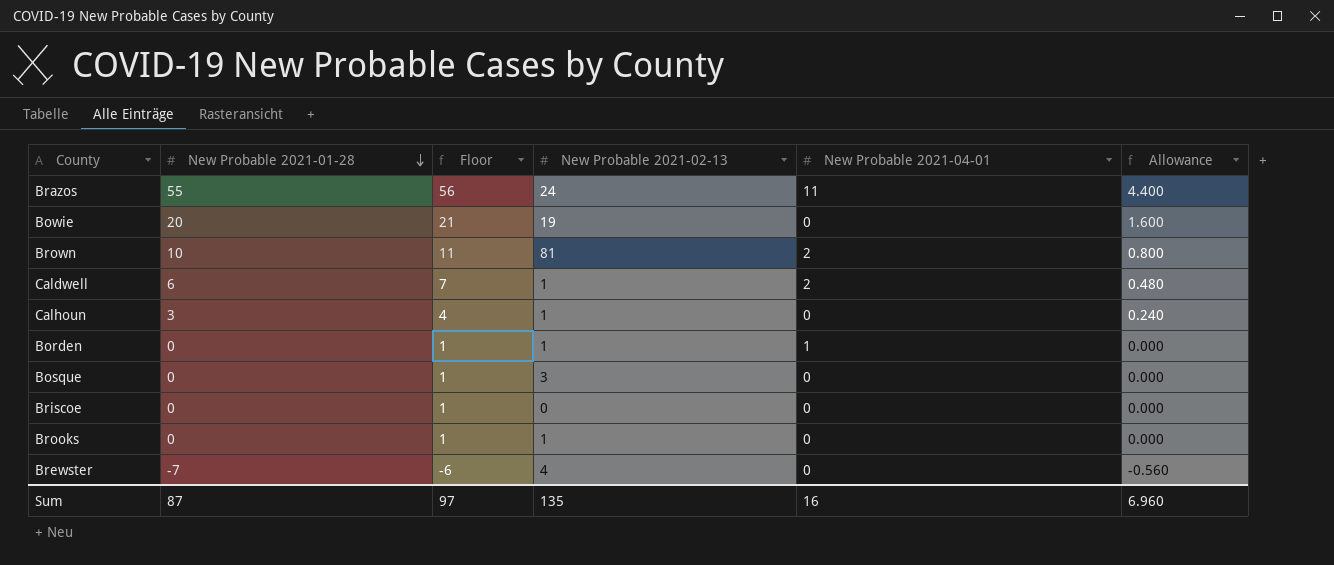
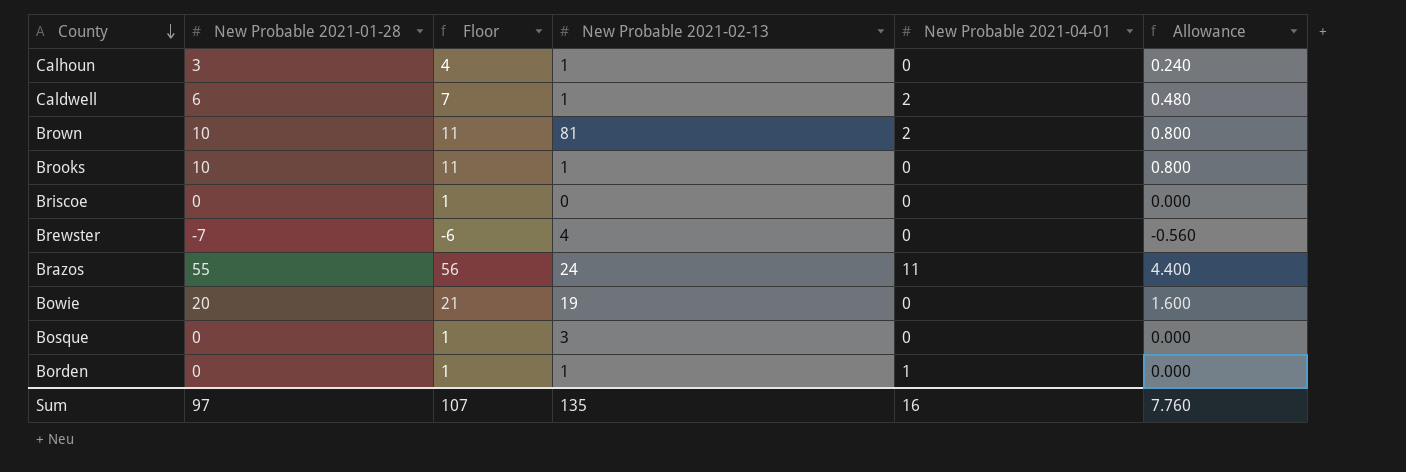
row order: New Probable 2021-01-28 descending -> County descending
Brooks | New Probable 2021-01-28: 0 -> 10
Brooks | Floor: 1 -> 11
Brooks | Allowance: 0.000 -> 0.800
Sum | New Probable 2021-01-28: 87 -> 97
Sum | Floor: 97 -> 107
Sum | Allowance: 6.960 -> 7.760

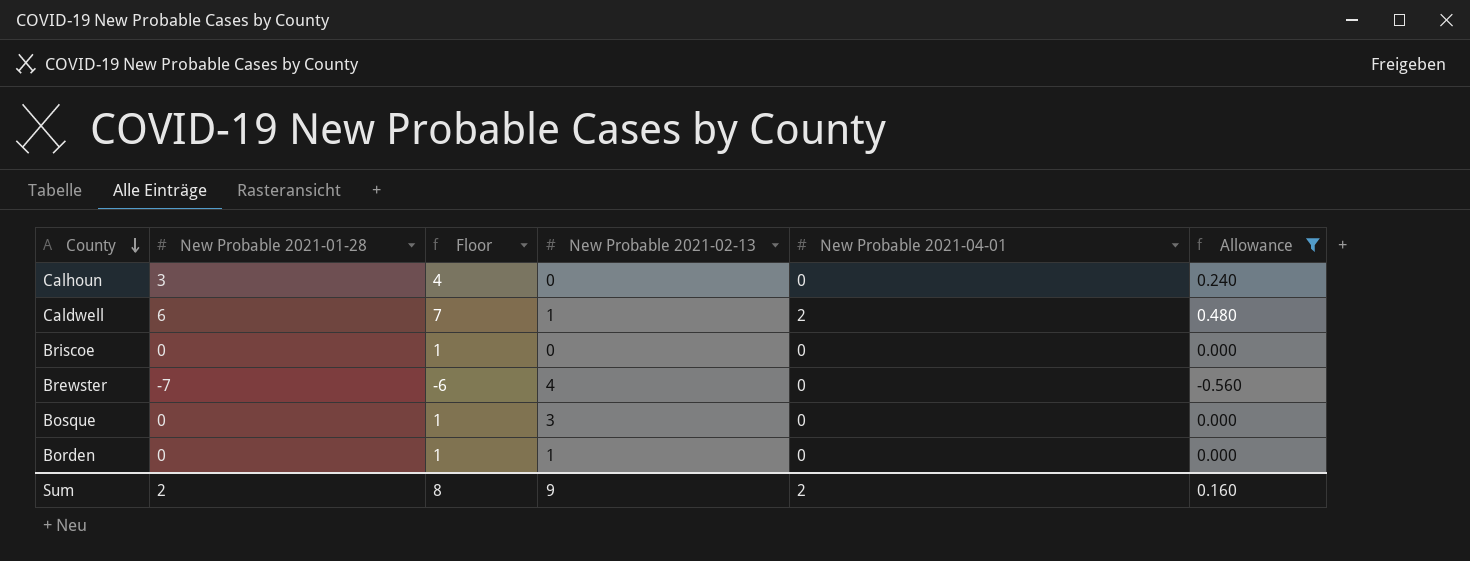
filter: none -> Allowance <= 0.480
Calhoun | New Probable 2021-02-13: 1 -> 0
Borden | New Probable 2021-04-01: 1 -> 0
Sum | New Probable 2021-01-28: 97 -> 2
Sum | Floor: 107 -> 8
Sum | New Probable 2021-02-13: 135 -> 9
Sum | New Probable 2021-04-01: 16 -> 2
Sum | Allowance: 7.760 -> 0.160

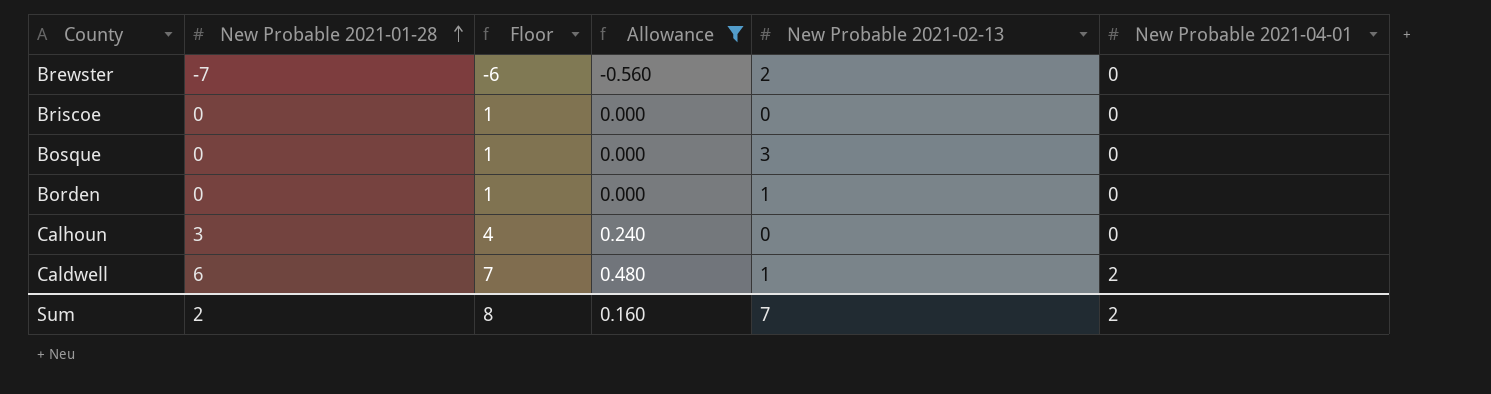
row order: County descending -> New Probable 2021-01-28 ascending
column Allowance | position: 6 -> 4
Brewster | New Probable 2021-02-13: 4 -> 2
Sum | New Probable 2021-02-13: 9 -> 7

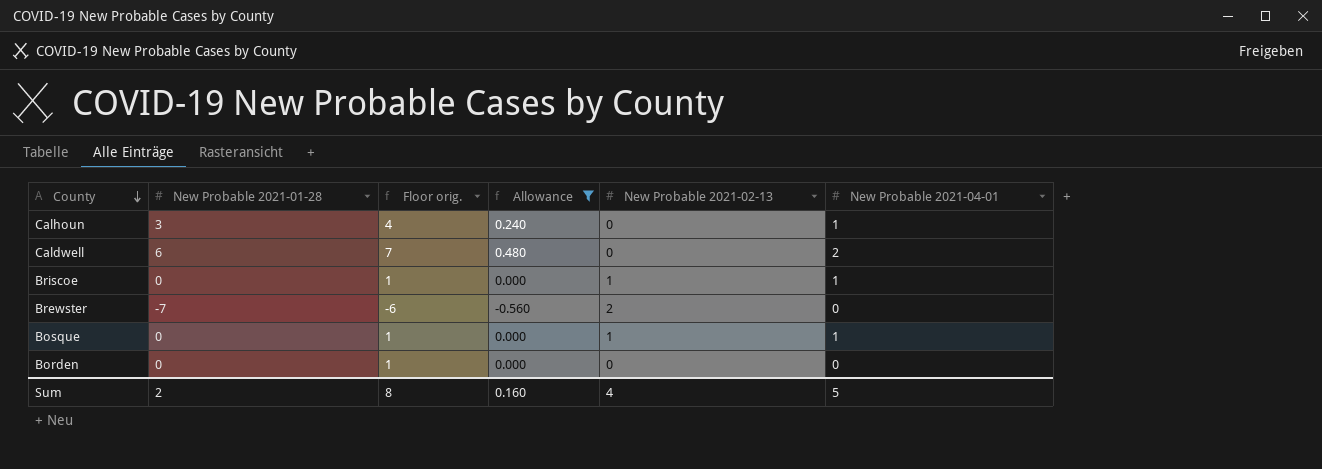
row order: New Probable 2021-01-28 ascending -> County descending
column name: Floor -> Floor orig.
Calhoun | New Probable 2021-04-01: 0 -> 1
Caldwell | New Probable 2021-02-13: 1 -> 0
Briscoe | New Probable 2021-02-13: 0 -> 1
Briscoe | New Probable 2021-04-01: 0 -> 1
Bosque | New Probable 2021-02-13: 3 -> 1
Bosque | New Probable 2021-04-01: 0 -> 1
Borden | New Probable 2021-02-13: 1 -> 0
Sum | New Probable 2021-02-13: 7 -> 4
Sum | New Probable 2021-04-01: 2 -> 5

